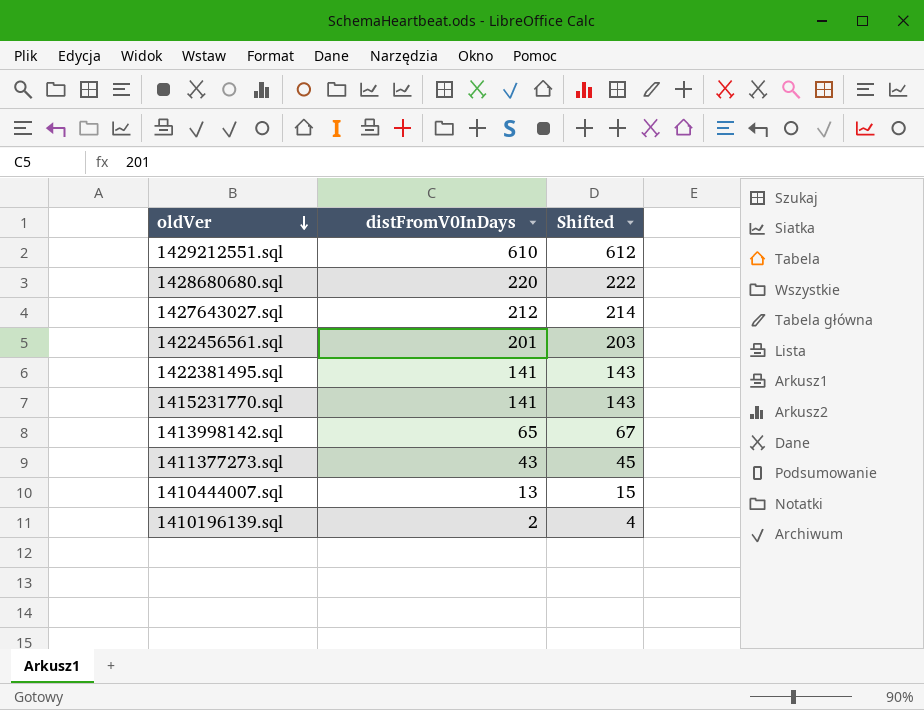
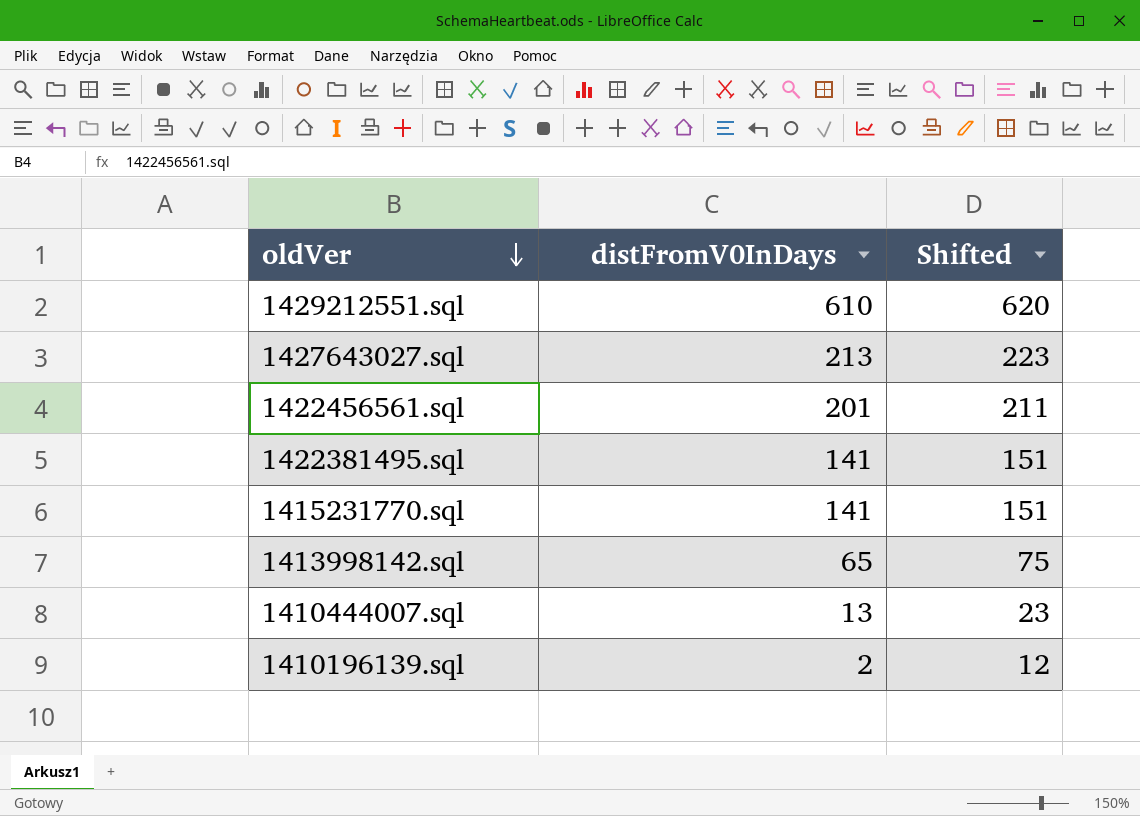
column Shifted | formula: [distFromV0InDays] + 2 -> [distFromV0InDays] + 10
row 1428680680.sql: 220 | 222 -> none
row 1411377273.sql: 43 | 45 -> none
1427643027.sql | distFromV0InDays: 212 -> 213

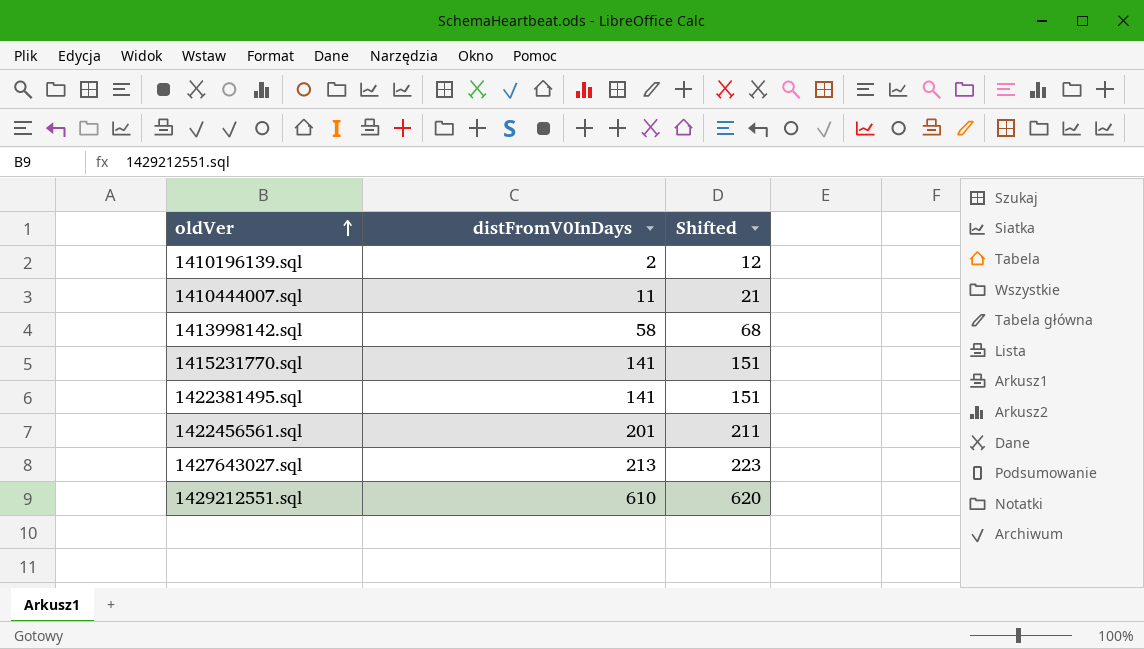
row order: oldVer descending -> oldVer ascending
1410444007.sql | distFromV0InDays: 13 -> 11
1410444007.sql | Shifted: 23 -> 21
1413998142.sql | distFromV0InDays: 65 -> 58
1413998142.sql | Shifted: 75 -> 68

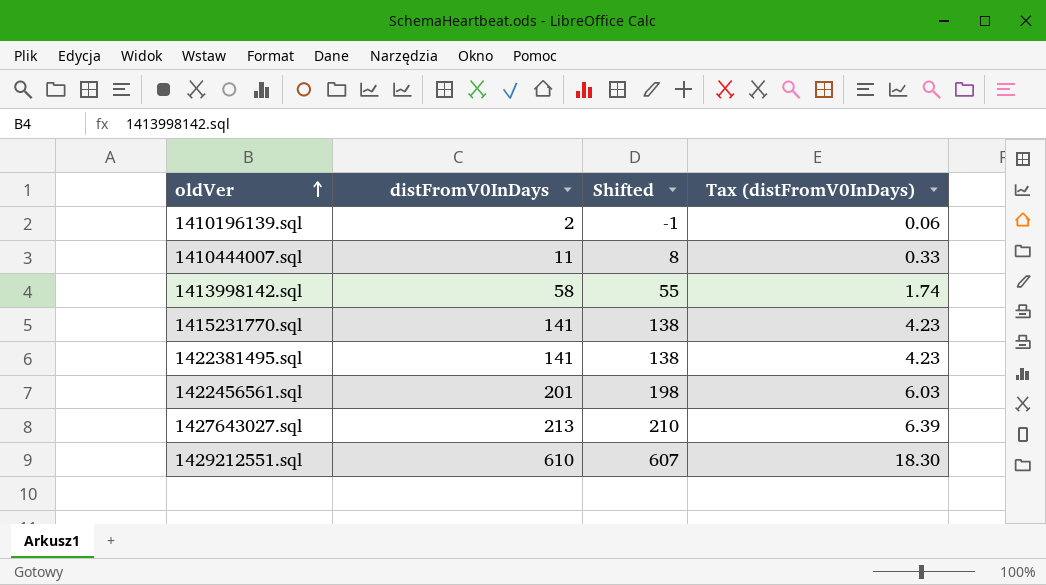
column Shifted | formula: [distFromV0InDays] + 10 -> [distFromV0InDays] - 3
column Tax (distFromV0InDays) | formula: none -> [distFromV0InDays] * 0.03

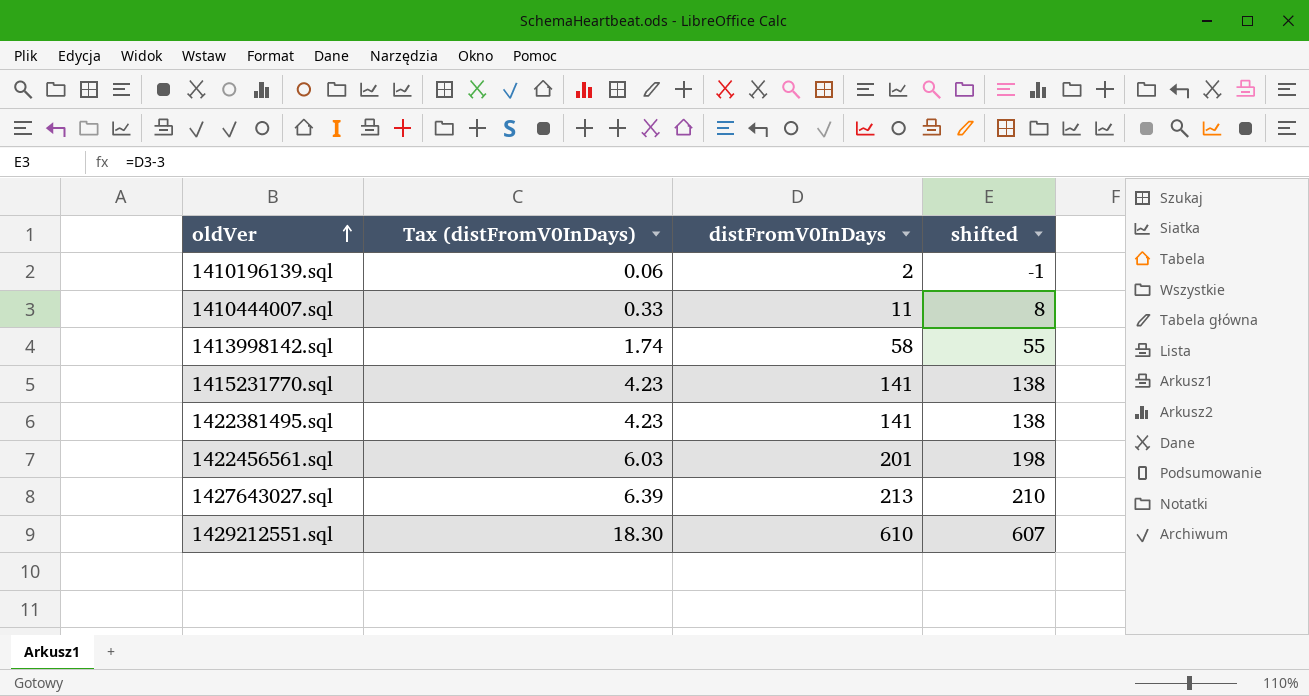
column Tax (distFromV0InDays) | position: 4 -> 2
column name: Shifted -> shifted

